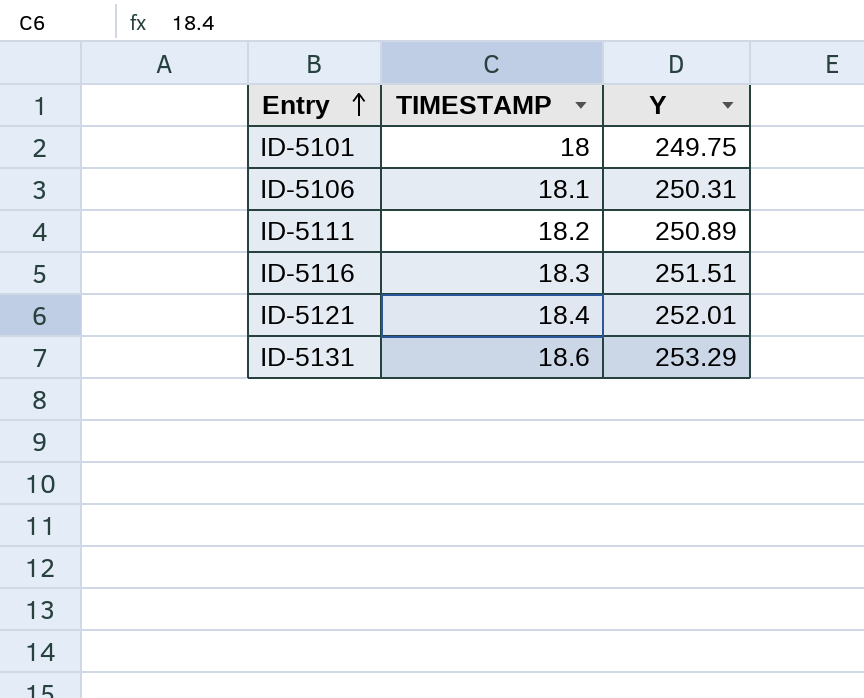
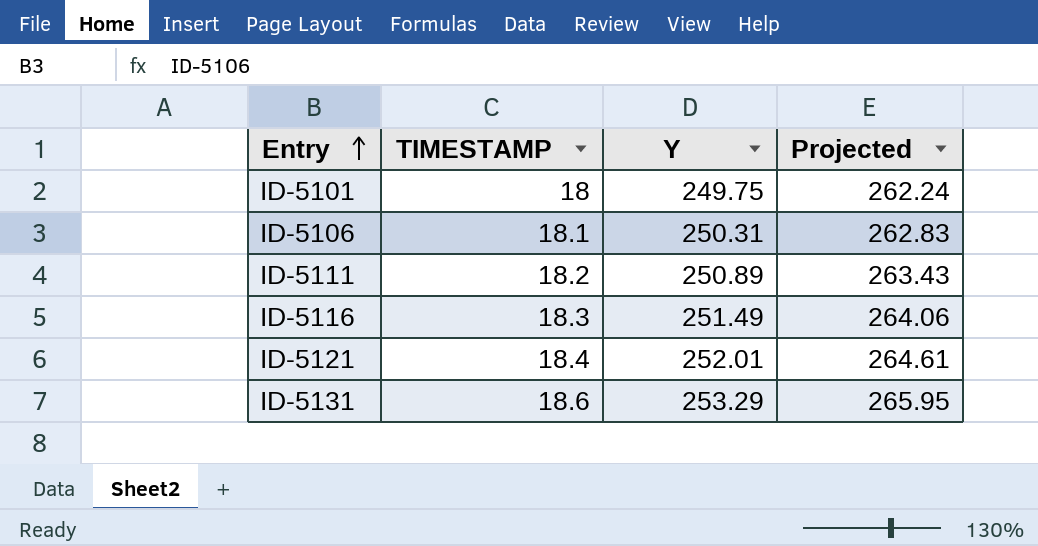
column Projected | formula: none -> [Y] * 1.05
ID-5116 | Y: 251.51 -> 251.49

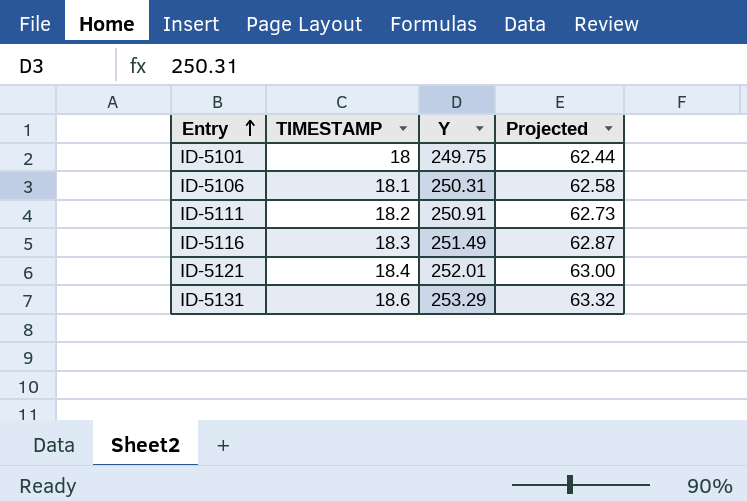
column Projected | formula: [Y] * 1.05 -> [Y] * 0.25
ID-5111 | Y: 250.89 -> 250.91

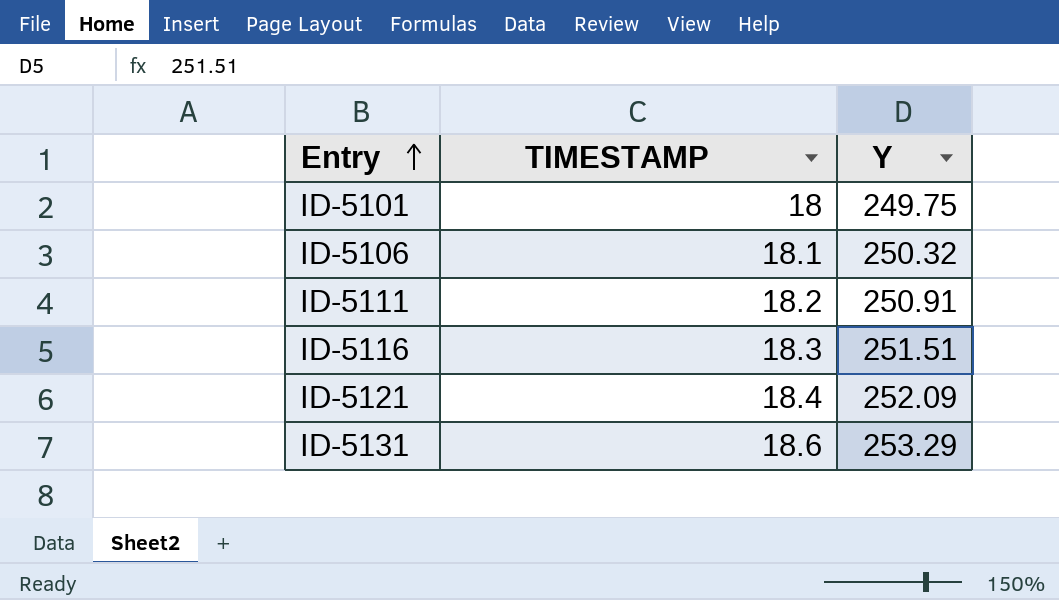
column Projected | formula: [Y] * 0.25 -> none
ID-5106 | Y: 250.31 -> 250.32
ID-5116 | Y: 251.49 -> 251.51
ID-5121 | Y: 252.01 -> 252.09

